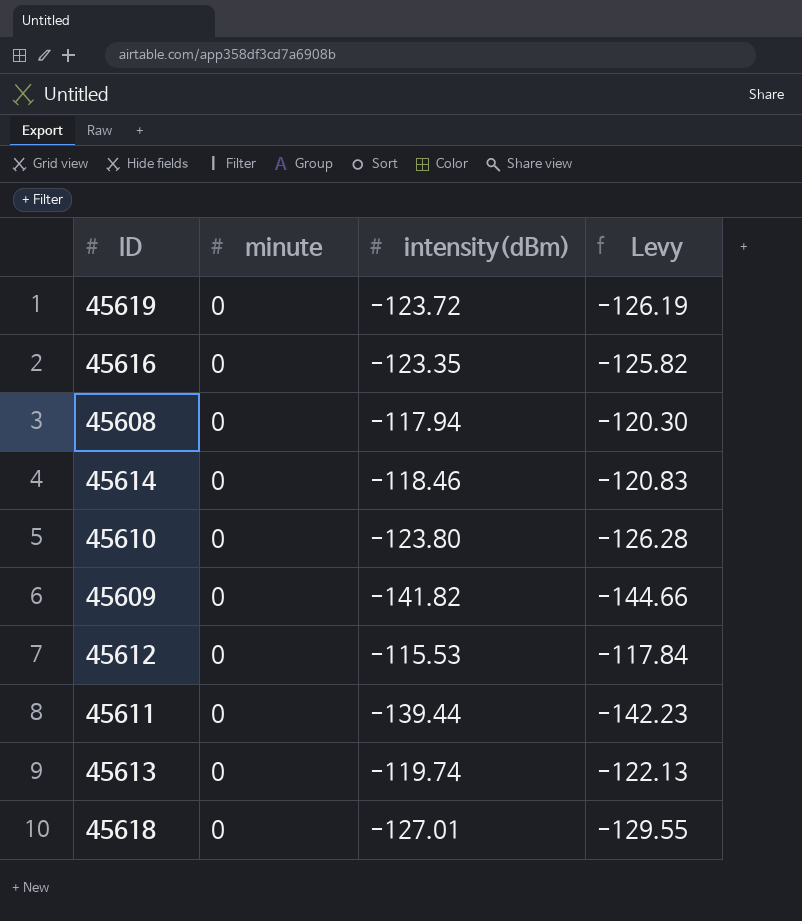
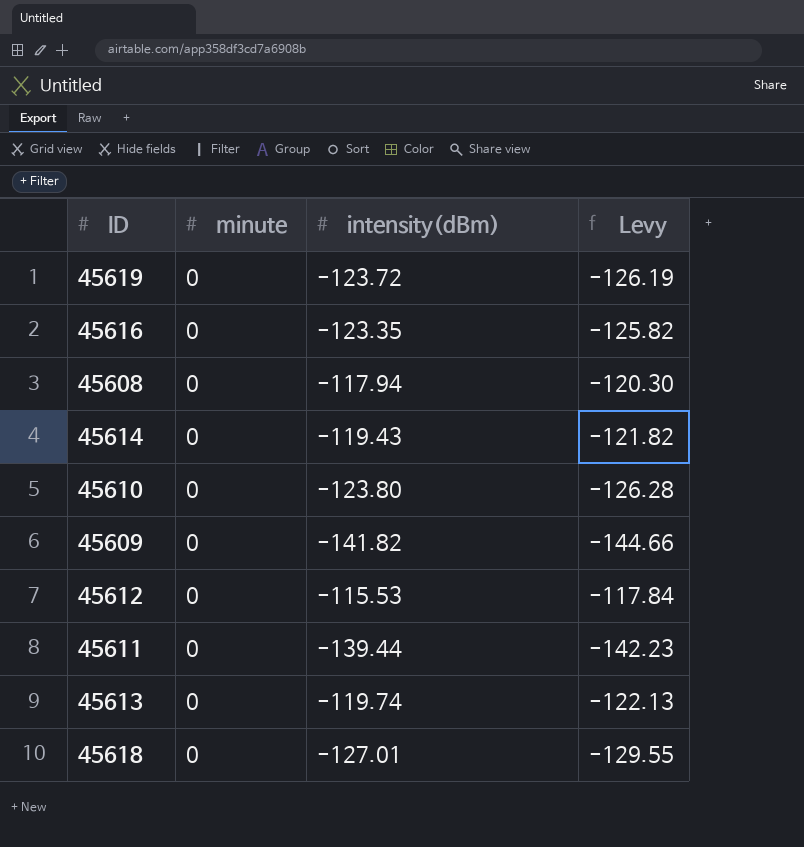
45614 | intensity(dBm): -118.46 -> -119.43
45614 | Levy: -120.83 -> -121.82

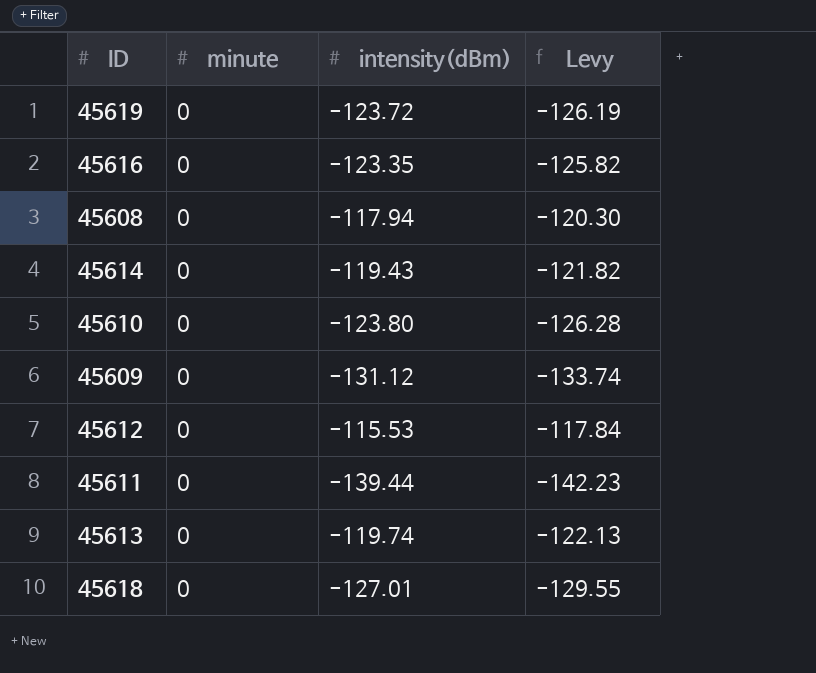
45609 | intensity(dBm): -141.82 -> -131.12
45609 | Levy: -144.66 -> -133.74

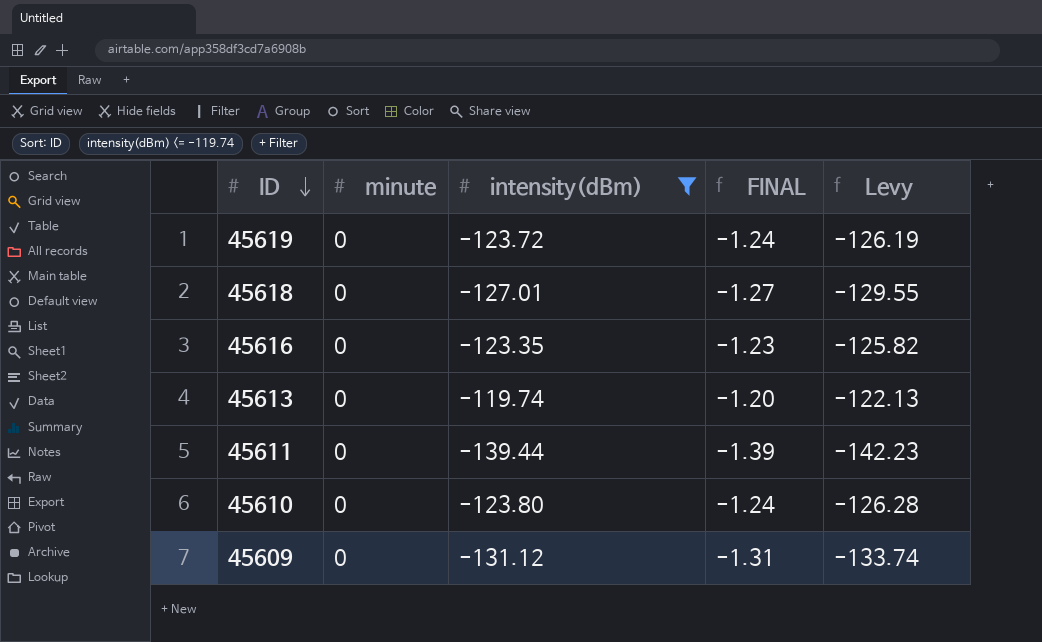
filter: none -> intensity(dBm) <= -119.74
row order: none -> ID descending
column FINAL | formula: none -> [intensity(dBm)] * 0.01

